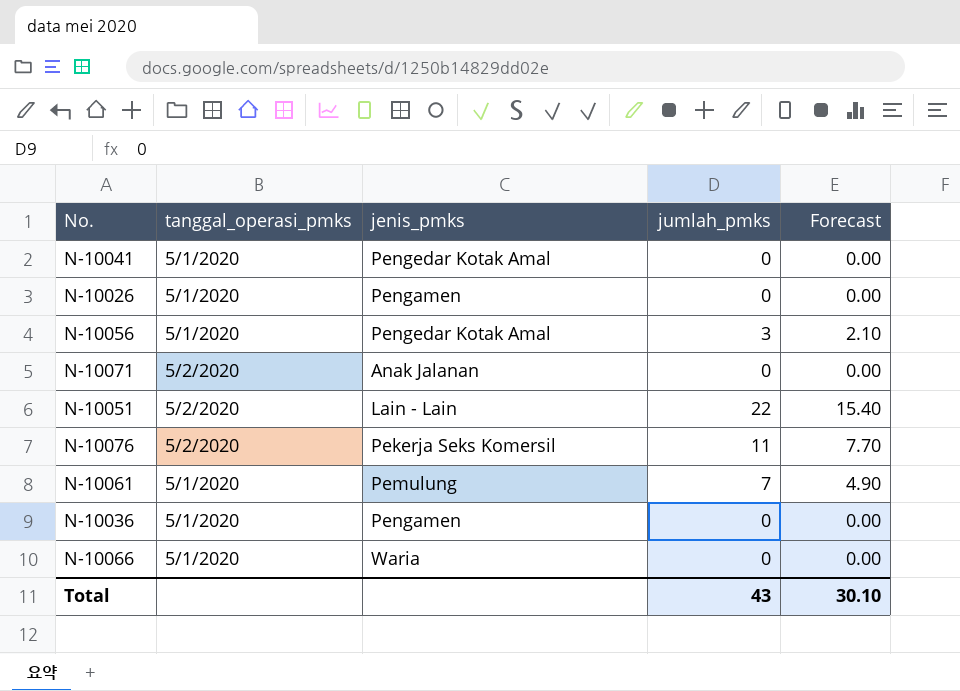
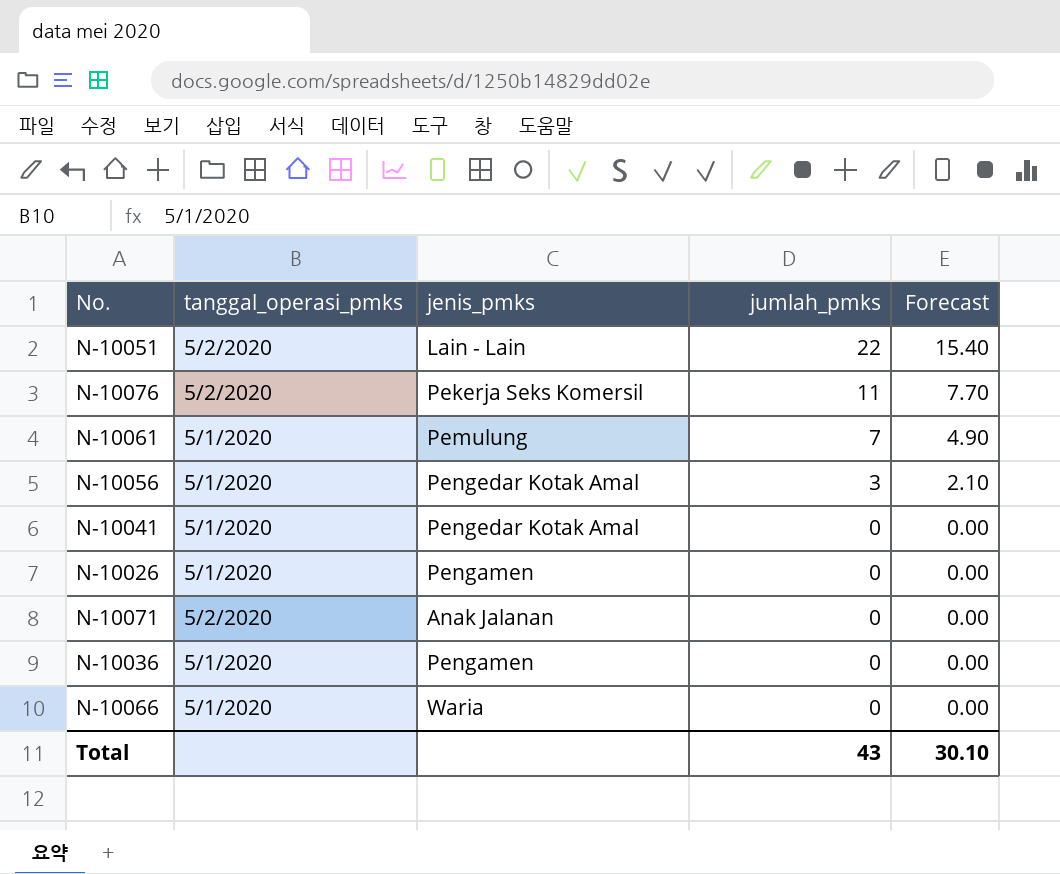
row order: none -> jumlah_pmks descending

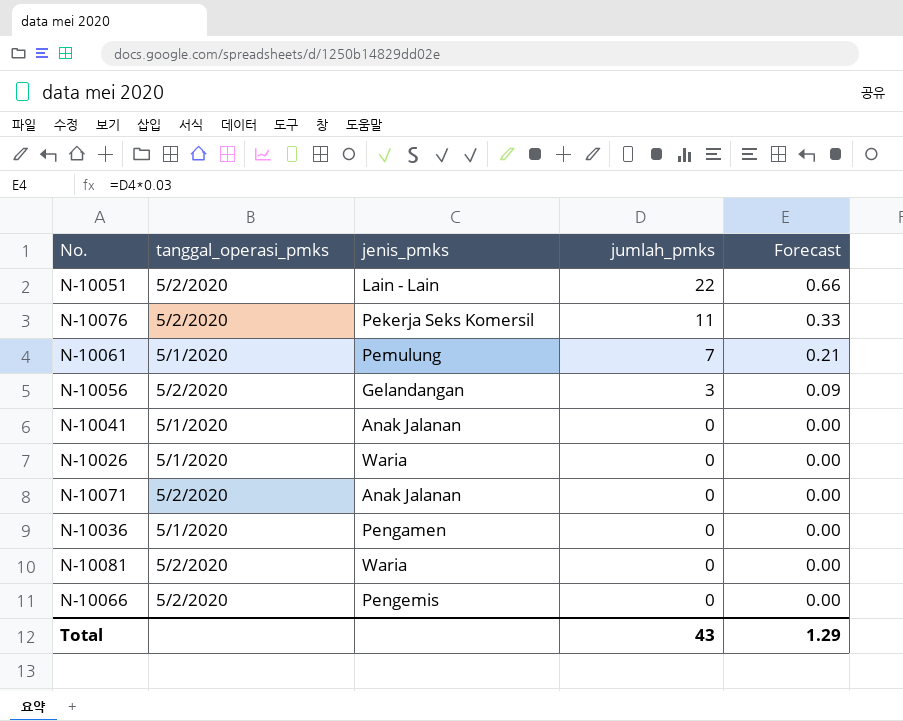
column Forecast | formula: [jumlah_pmks] * 0.7 -> [jumlah_pmks] * 0.03
N-10056 | tanggal_operasi_pmks: 5/1/2020 -> 5/2/2020
N-10056 | jenis_pmks: Pengedar Kotak Amal -> Gelandangan
N-10041 | jenis_pmks: Pengedar Kotak Amal -> Anak Jalanan
N-10026 | jenis_pmks: Pengamen -> Waria
row N-10081: none -> 5/2/2020 | Waria | 0 | 0.00
N-10066 | tanggal_operasi_pmks: 5/1/2020 -> 5/2/2020
N-10066 | jenis_pmks: Waria -> Pengemis
Total | Forecast: 30.10 -> 1.29

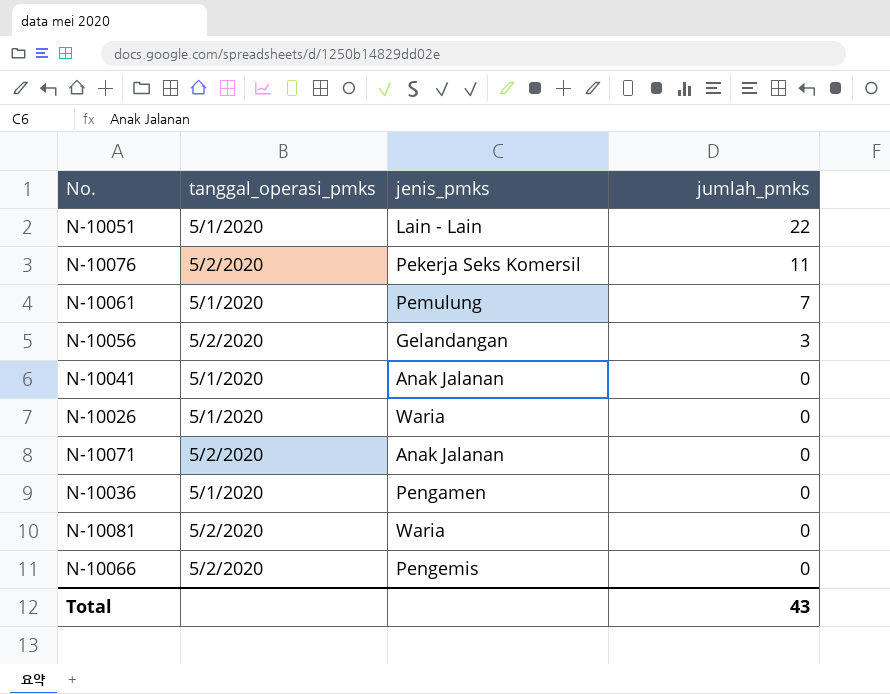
column Forecast | formula: [jumlah_pmks] * 0.03 -> none
N-10051 | tanggal_operasi_pmks: 5/2/2020 -> 5/1/2020

